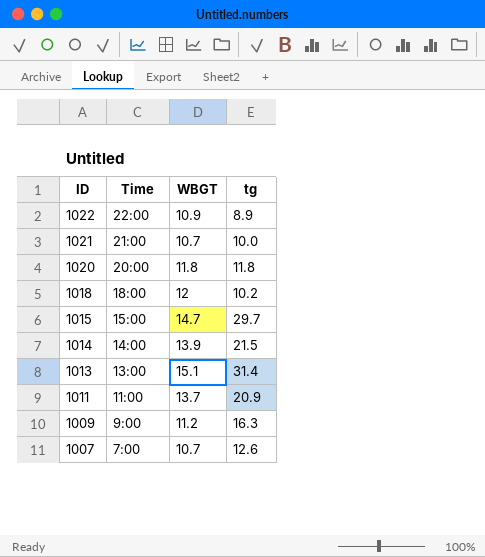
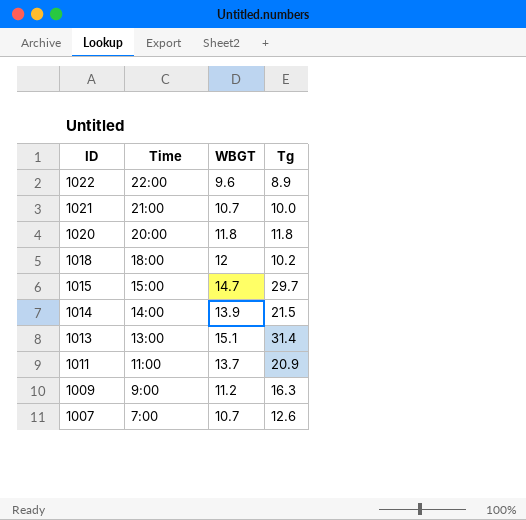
column name: tg -> Tg
1022 | WBGT: 10.9 -> 9.6

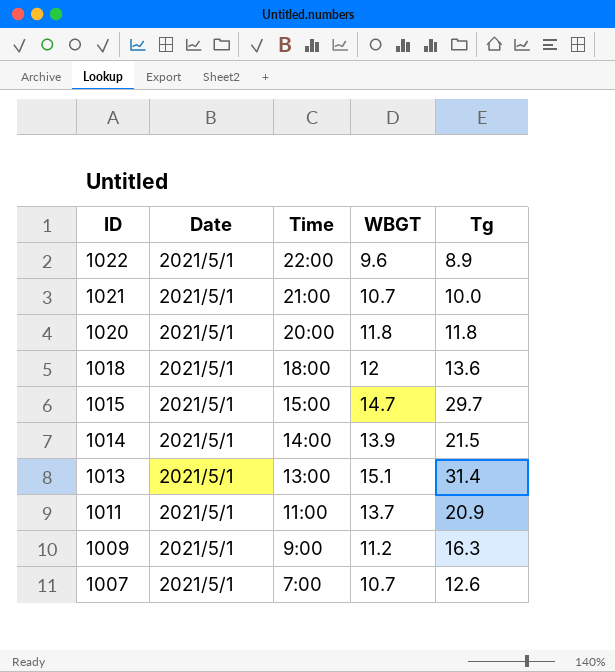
column Date | position: none -> 2
1018 | Tg: 10.2 -> 13.6

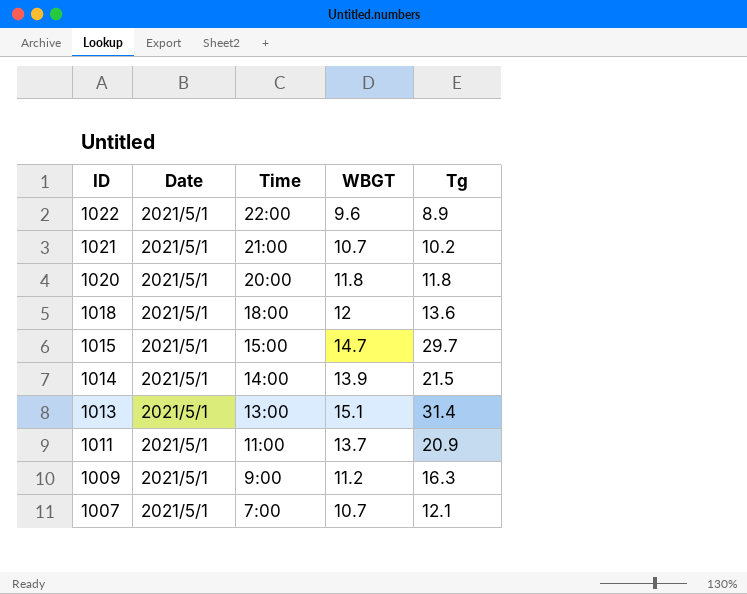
1021 | Tg: 10.0 -> 10.2
1007 | Tg: 12.6 -> 12.1

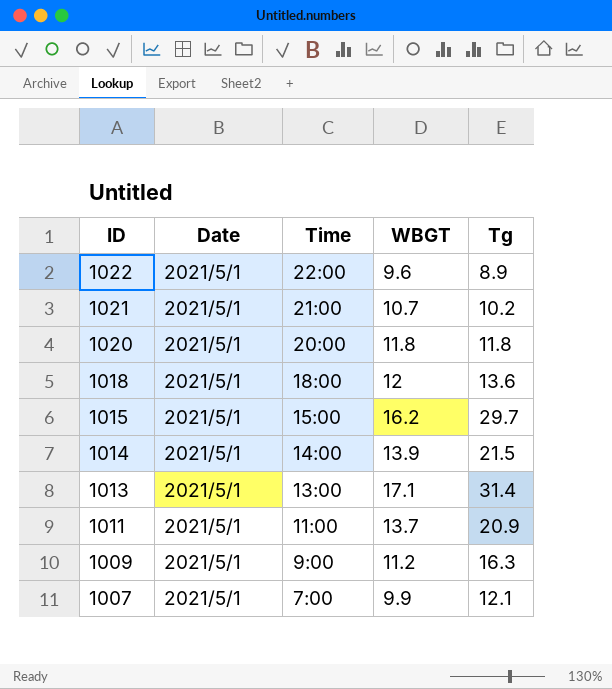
1015 | WBGT: 14.7 -> 16.2
1013 | WBGT: 15.1 -> 17.1
1007 | WBGT: 10.7 -> 9.9

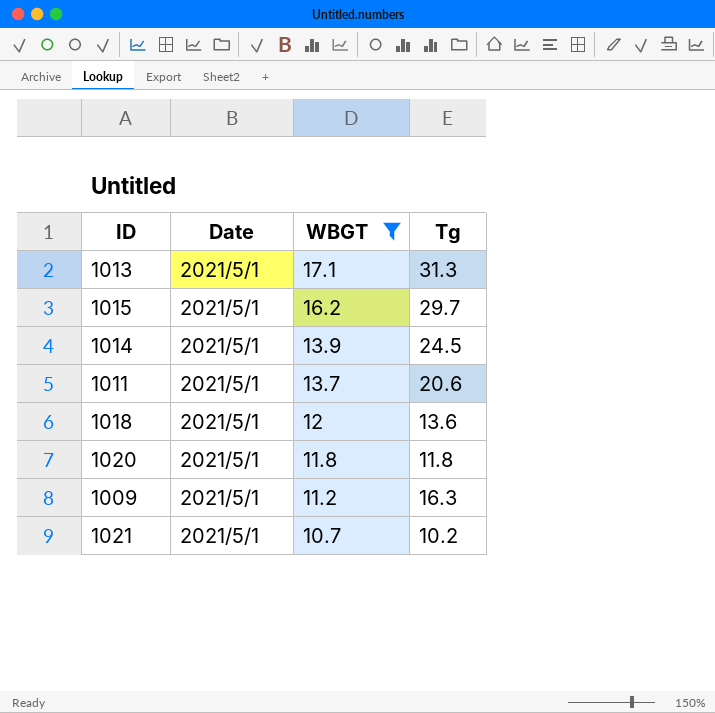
filter: none -> WBGT >= 10.7
row order: ID descending -> WBGT descending
column Time | position: 3 -> none
1013 | Tg: 31.4 -> 31.3
1014 | Tg: 21.5 -> 24.5
1011 | Tg: 20.9 -> 20.6

